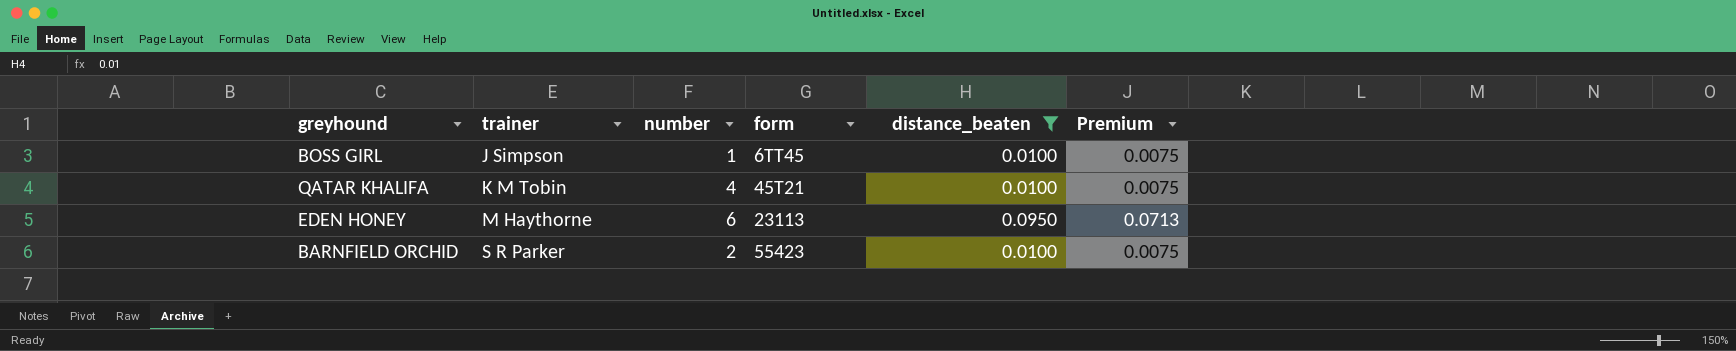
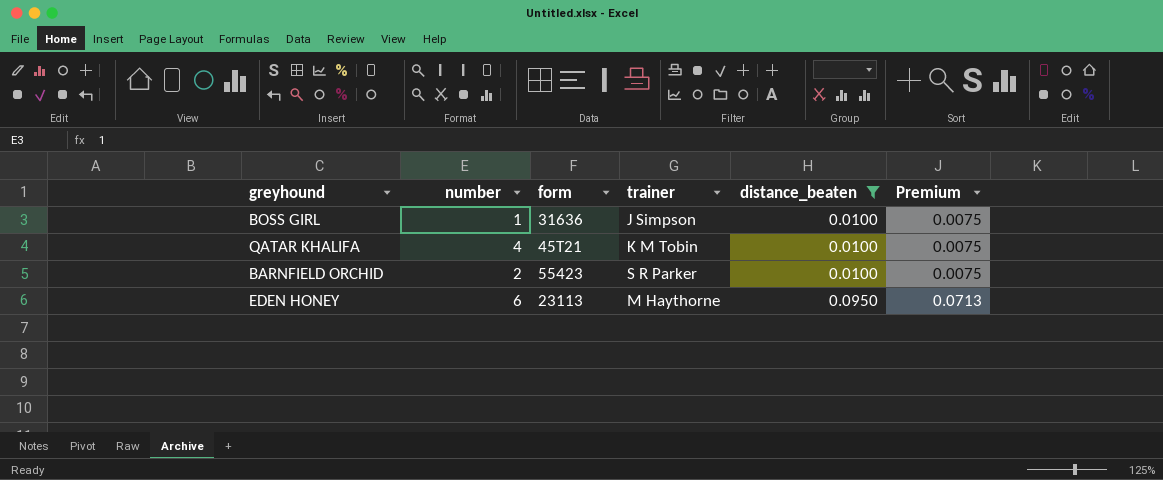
row order: trainer ascending -> distance_beaten ascending
column trainer | position: 2 -> 4
BOSS GIRL | form: 6TT45 -> 31636

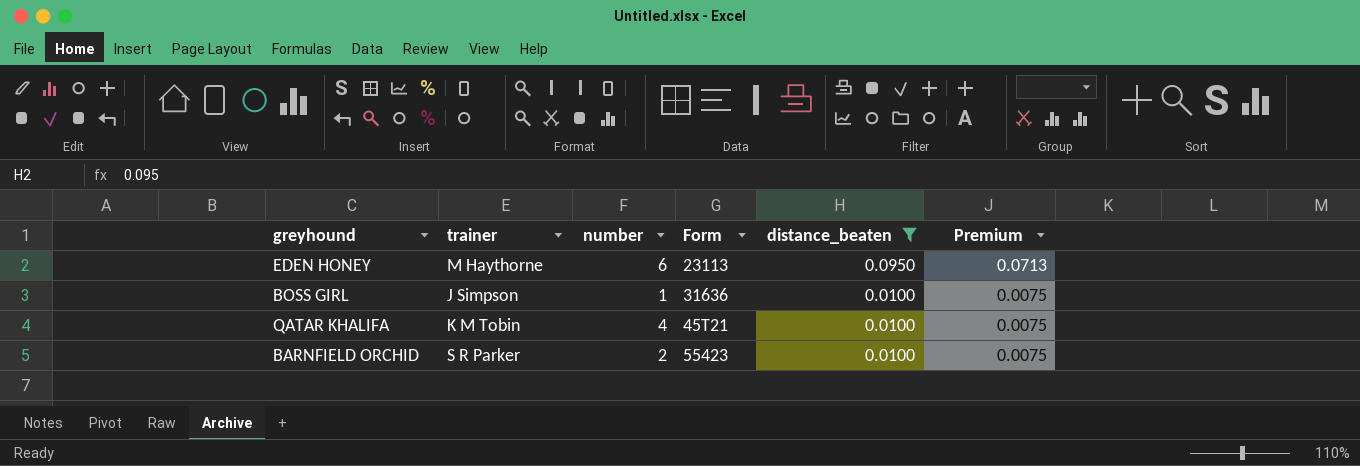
row order: distance_beaten ascending -> distance_beaten descending
column trainer | position: 4 -> 2
column name: form -> Form

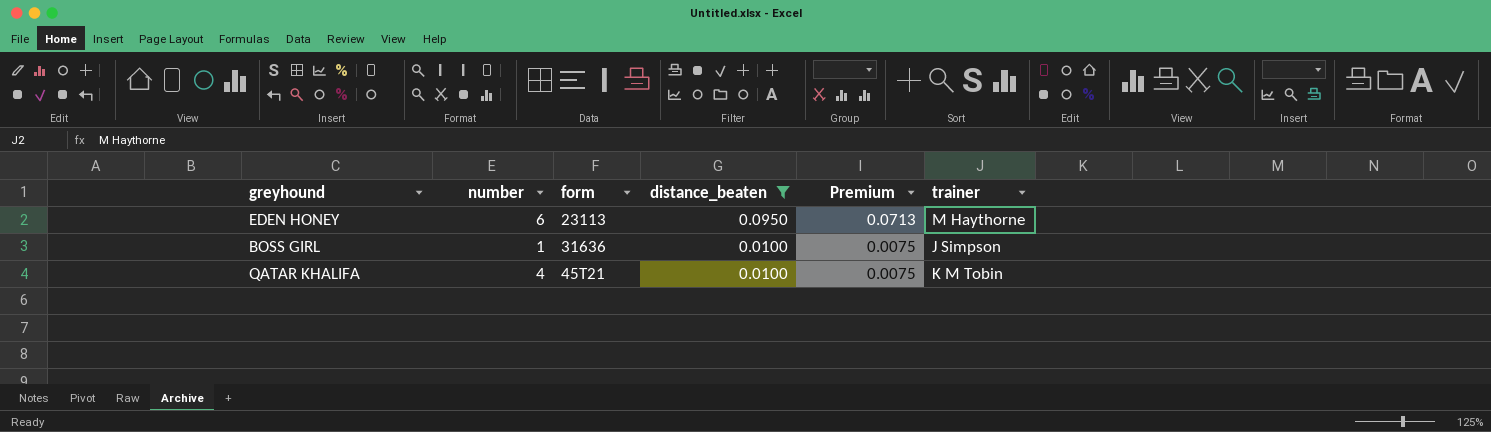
column name: Form -> form
column trainer | position: 2 -> 6
row BARNFIELD ORCHID: S R Parker | 2 | 55423 | 0.0100 | 0.0075 -> none

